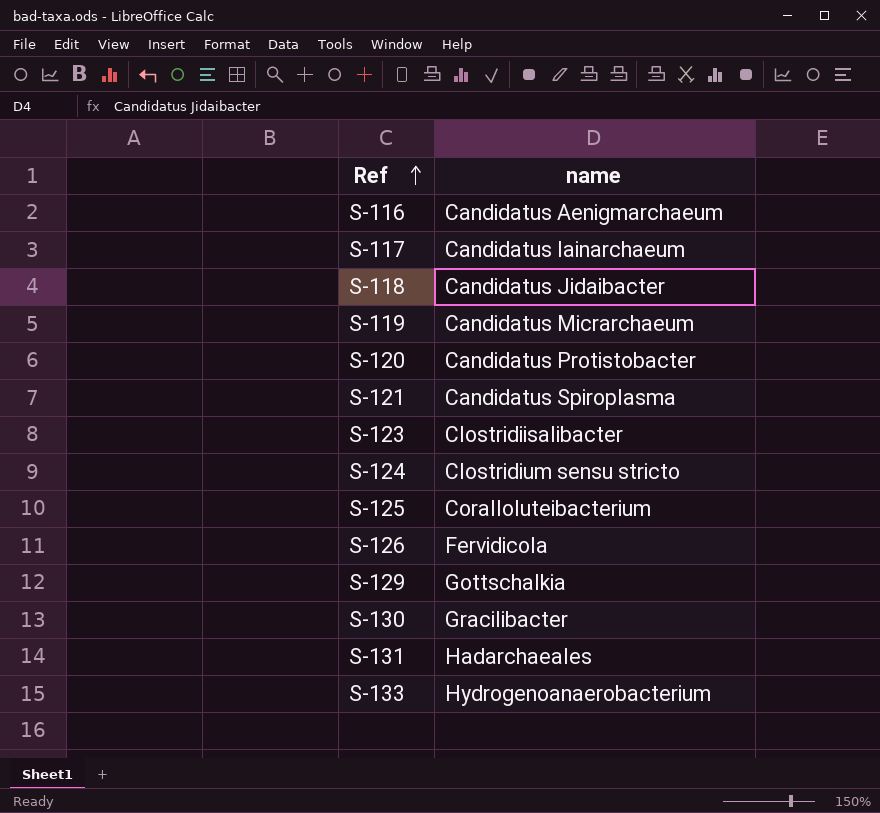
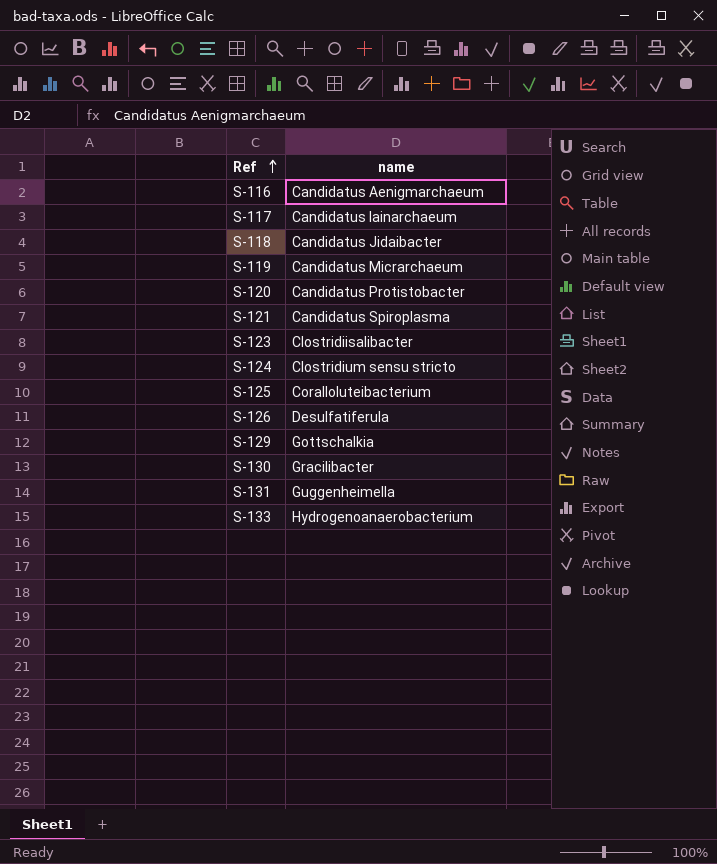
S-126 | name: Fervidicola -> Desulfatiferula
S-131 | name: Hadarchaeales -> Guggenheimella

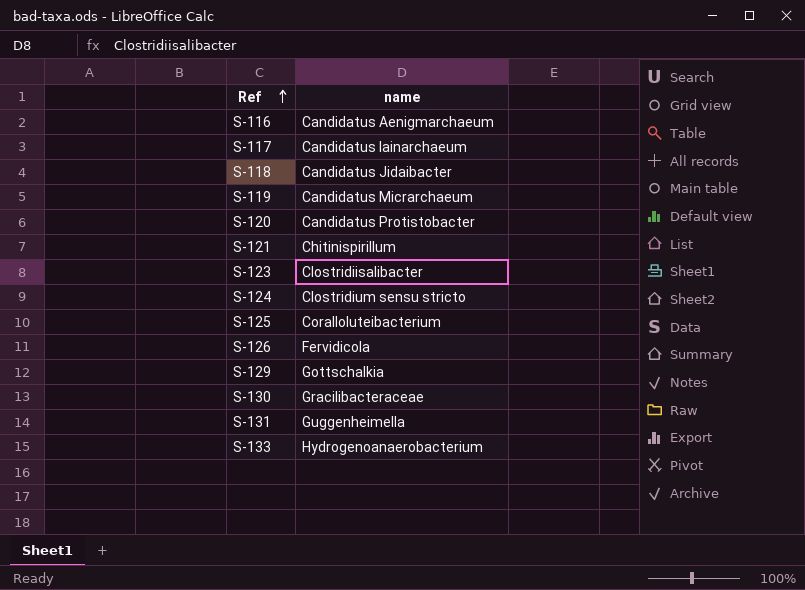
S-121 | name: Candidatus Spiroplasma -> Chitinispirillum
S-126 | name: Desulfatiferula -> Fervidicola
S-130 | name: Gracilibacter -> Gracilibacteraceae

